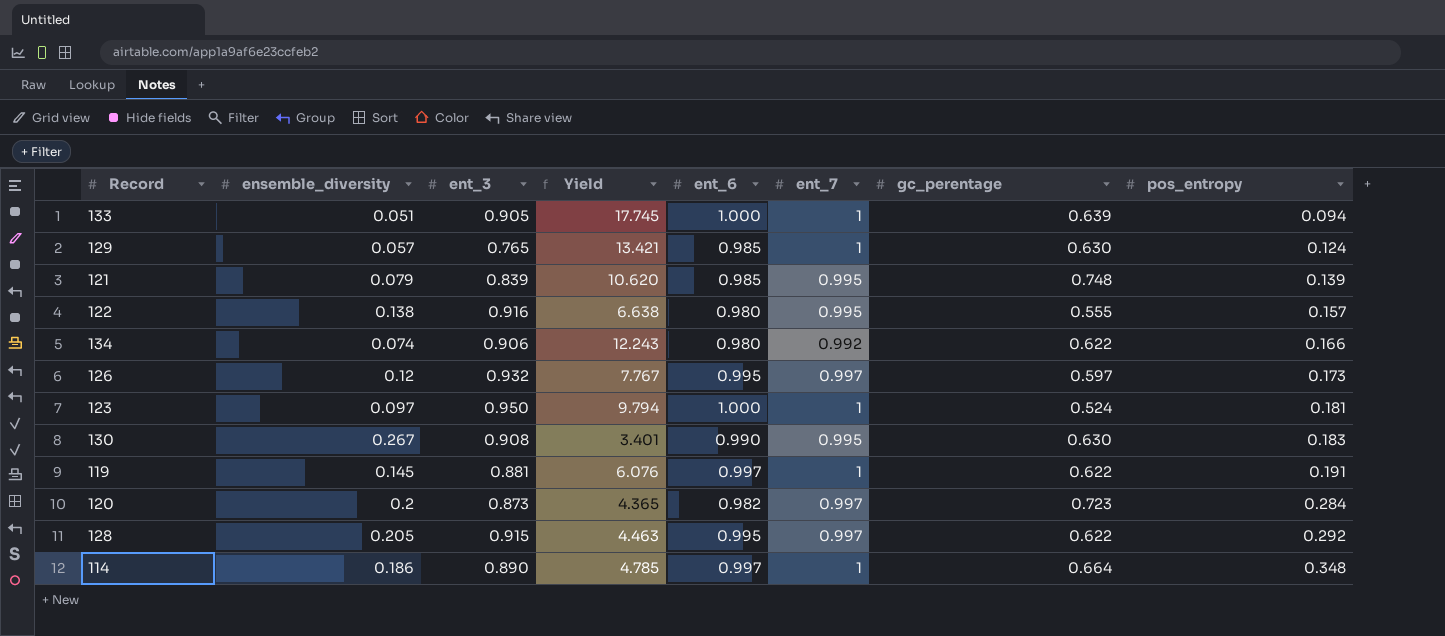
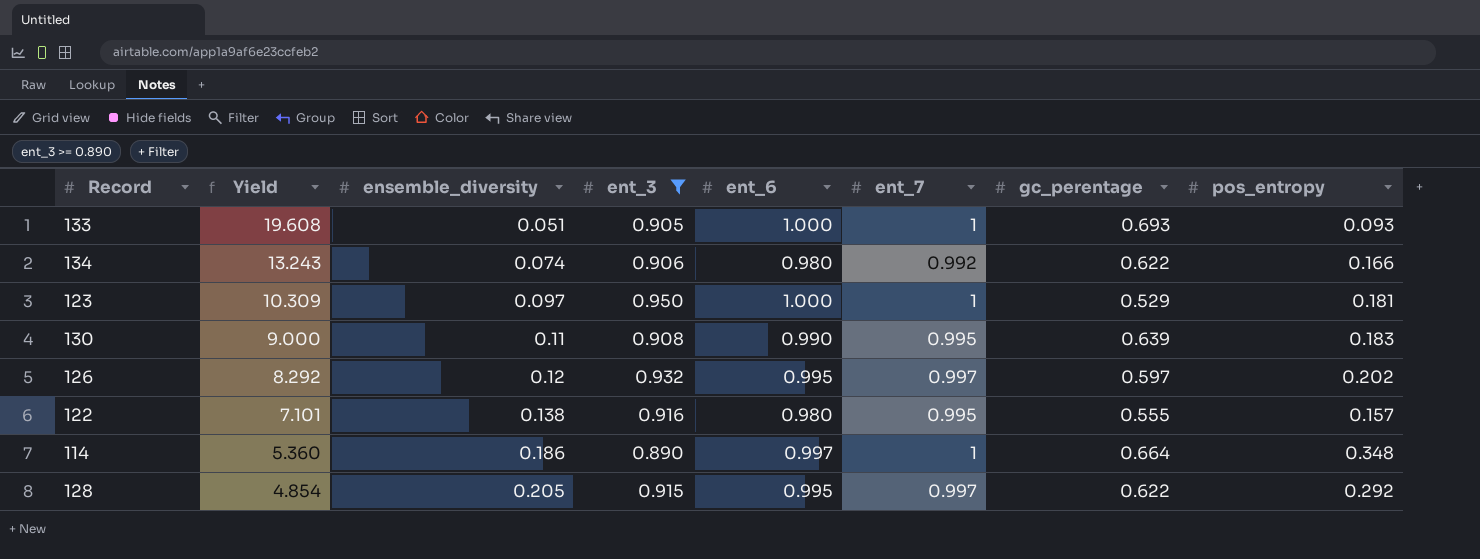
filter: none -> ent_3 >= 0.890
row order: pos_entropy ascending -> Yield descending
column Yield | formula: [ent_3] / [ensemble_diversity] -> [ent_6] / [ensemble_diversity]
column Yield | position: 4 -> 2
133 | gc_perentage: 0.639 -> 0.693
133 | pos_entropy: 0.094 -> 0.093
123 | gc_perentage: 0.524 -> 0.529
130 | ensemble_diversity: 0.267 -> 0.11
130 | gc_perentage: 0.630 -> 0.639
126 | pos_entropy: 0.173 -> 0.202

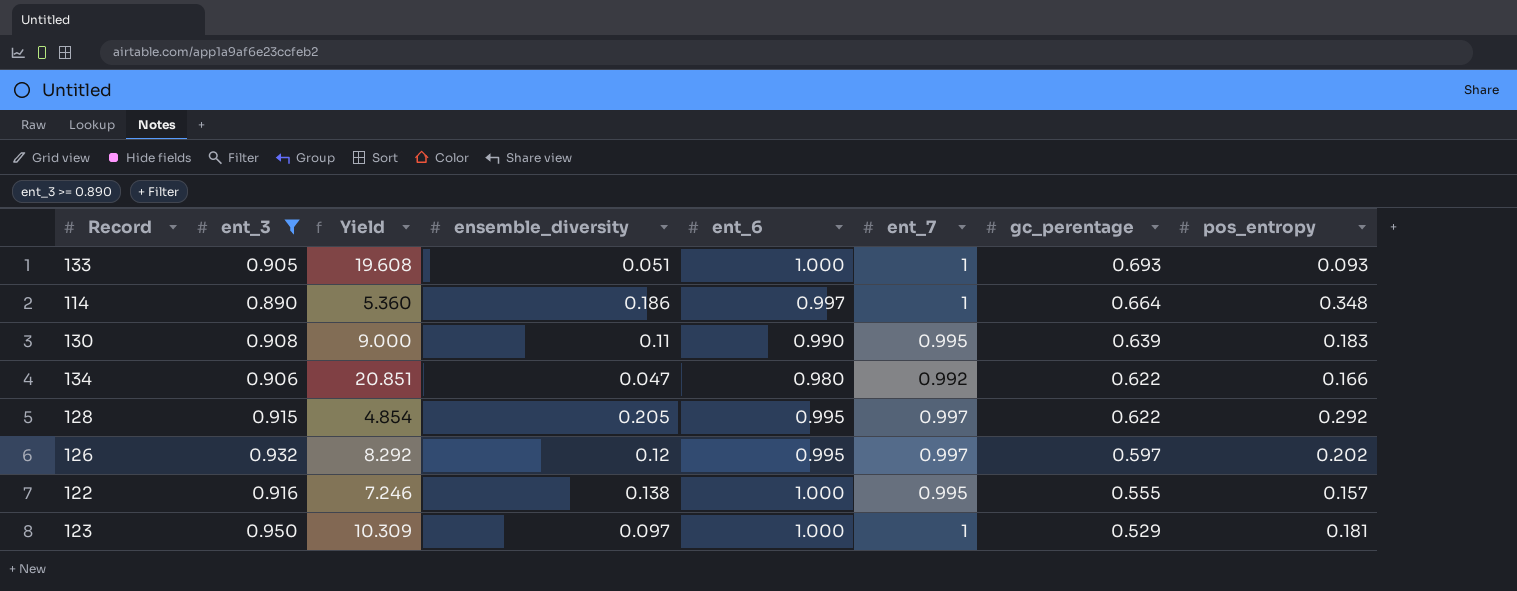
row order: Yield descending -> gc_perentage descending
column ent_3 | position: 4 -> 2
134 | Yield: 13.243 -> 20.851
134 | ensemble_diversity: 0.074 -> 0.047
122 | Yield: 7.101 -> 7.246
122 | ent_6: 0.980 -> 1.000

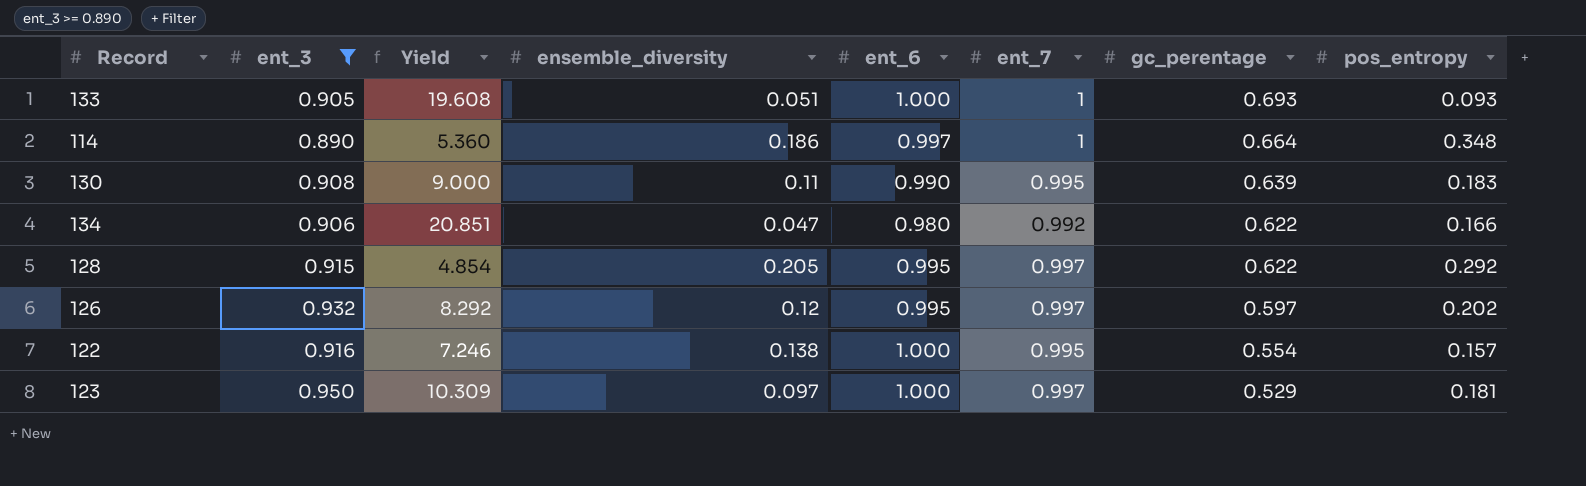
122 | gc_perentage: 0.555 -> 0.554
123 | ent_7: 1 -> 0.997

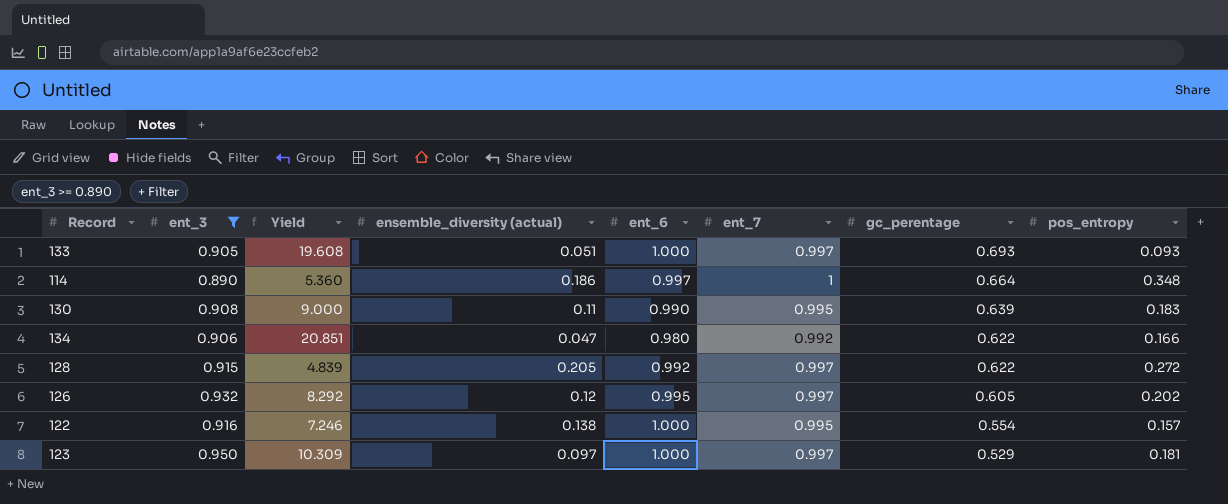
column name: ensemble_diversity -> ensemble_diversity (actual)
133 | ent_7: 1 -> 0.997
128 | Yield: 4.854 -> 4.839
128 | ent_6: 0.995 -> 0.992
128 | pos_entropy: 0.292 -> 0.272
126 | gc_perentage: 0.597 -> 0.605

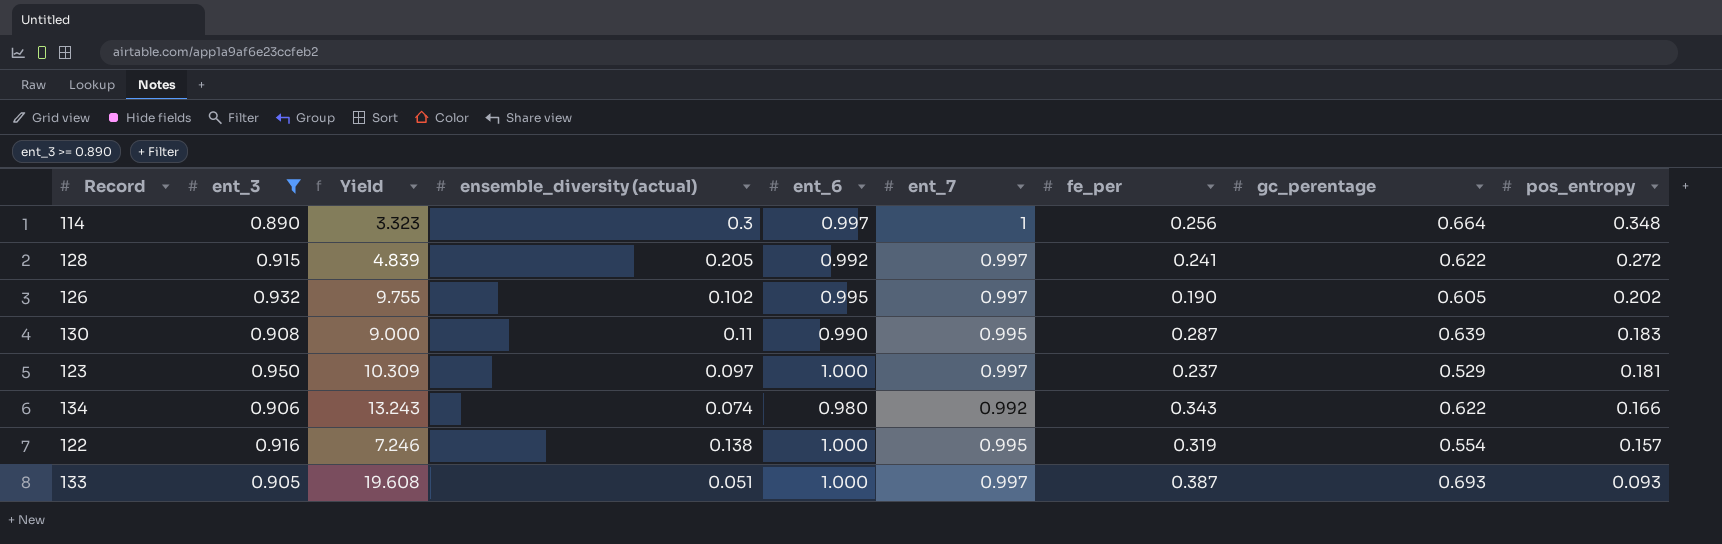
row order: gc_perentage descending -> pos_entropy descending
column fe_per | position: none -> 7
114 | Yield: 5.360 -> 3.323
114 | ensemble_diversity (actual): 0.186 -> 0.3
126 | Yield: 8.292 -> 9.755
126 | ensemble_diversity (actual): 0.12 -> 0.102
134 | Yield: 20.851 -> 13.243
134 | ensemble_diversity (actual): 0.047 -> 0.074

